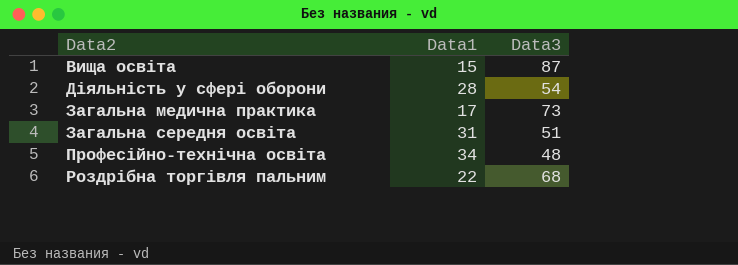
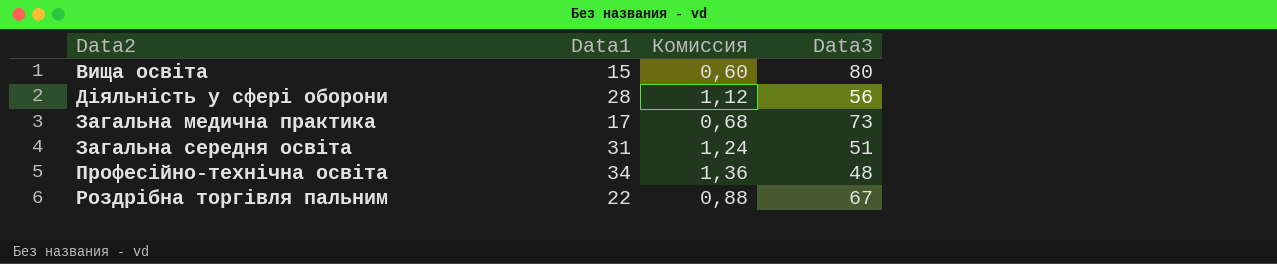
column Комиссия | formula: none -> [Data1] * 0,04
Вища освіта | Data3: 87 -> 80
Діяльність у сфері оборони | Data3: 54 -> 56
Роздрібна торгівля пальним | Data3: 68 -> 67

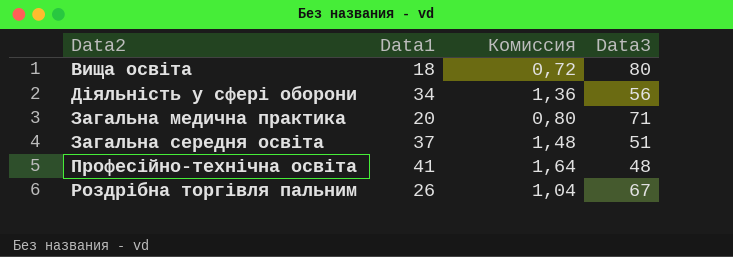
Вища освіта | Data1: 15 -> 18
Вища освіта | Комиссия: 0,60 -> 0,72
Діяльність у сфері оборони | Data1: 28 -> 34
Діяльність у сфері оборони | Комиссия: 1,12 -> 1,36
Загальна медична практика | Data1: 17 -> 20
Загальна медична практика | Комиссия: 0,68 -> 0,80
Загальна медична практика | Data3: 73 -> 71
Загальна середня освіта | Data1: 31 -> 37
Загальна середня освіта | Комиссия: 1,24 -> 1,48
Професійно-технічна освіта | Data1: 34 -> 41
Професійно-технічна освіта | Комиссия: 1,36 -> 1,64
Роздрібна торгівля пальним | Data1: 22 -> 26
Роздрібна торгівля пальним | Комиссия: 0,88 -> 1,04

